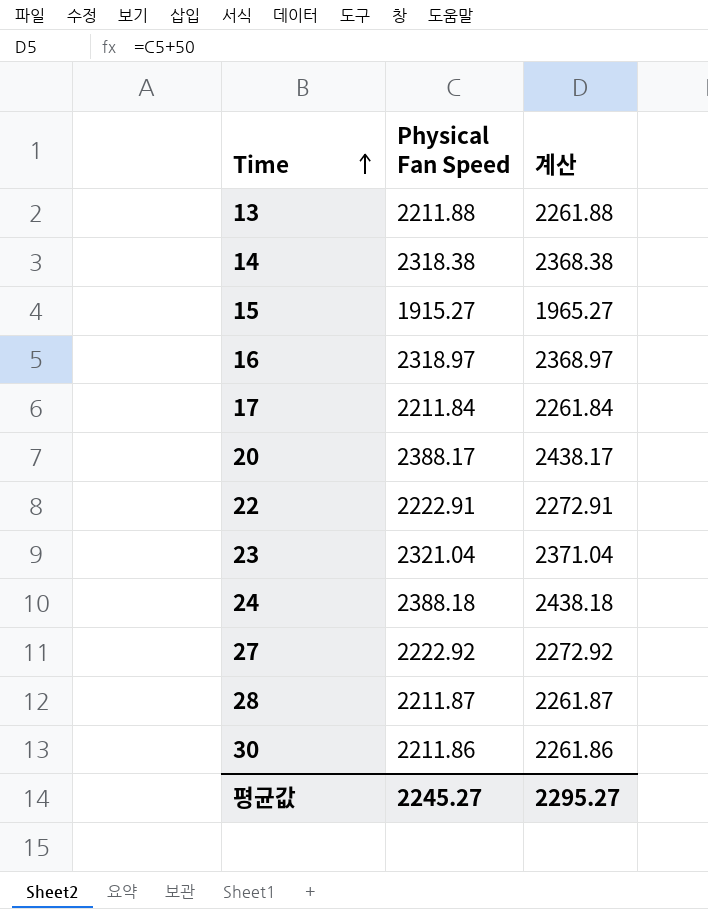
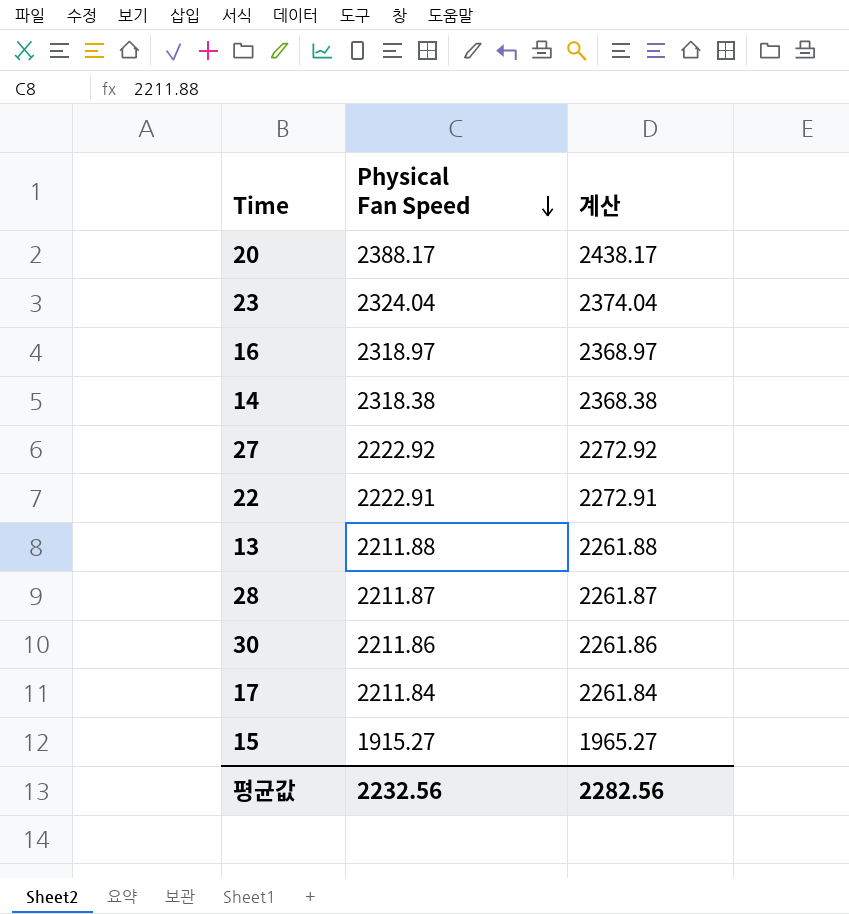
row order: Time ascending -> Physical Fan Speed descending
row 24: 2388.18 | 2438.18 -> none
23 | Physical Fan Speed: 2321.04 -> 2324.04
23 | 계산: 2371.04 -> 2374.04
평균값 | Physical Fan Speed: 2245.27 -> 2232.56
평균값 | 계산: 2295.27 -> 2282.56

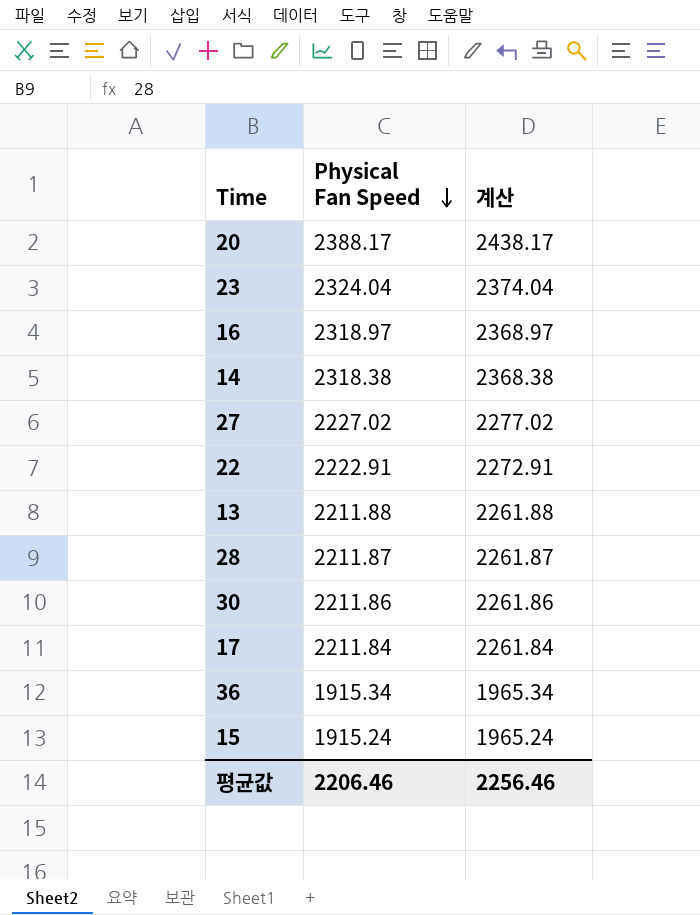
27 | Physical Fan Speed: 2222.92 -> 2227.02
27 | 계산: 2272.92 -> 2277.02
row 36: none -> 1915.34 | 1965.34
15 | Physical Fan Speed: 1915.27 -> 1915.24
15 | 계산: 1965.27 -> 1965.24
평균값 | Physical Fan Speed: 2232.56 -> 2206.46
평균값 | 계산: 2282.56 -> 2256.46

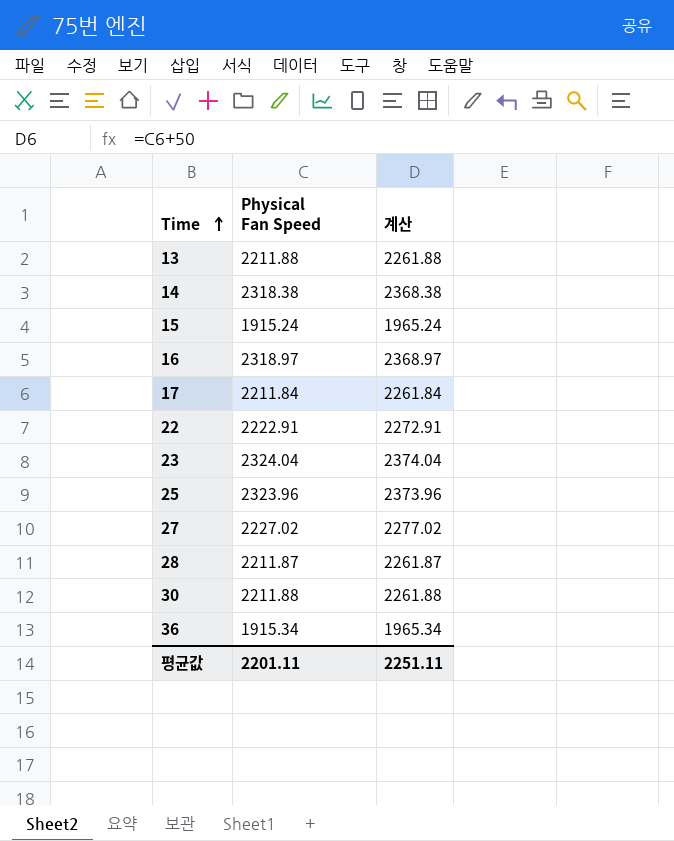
row order: Physical Fan Speed descending -> Time ascending
row 20: 2388.17 | 2438.17 -> none
row 25: none -> 2323.96 | 2373.96
30 | Physical Fan Speed: 2211.86 -> 2211.88
30 | 계산: 2261.86 -> 2261.88
평균값 | Physical Fan Speed: 2206.46 -> 2201.11
평균값 | 계산: 2256.46 -> 2251.11

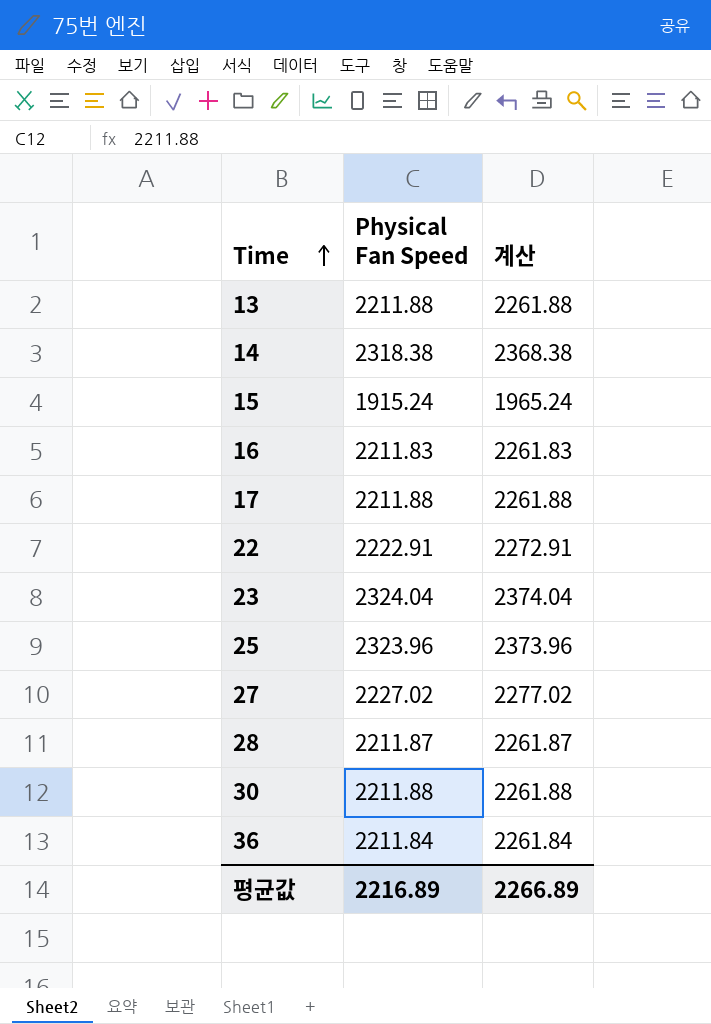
16 | Physical Fan Speed: 2318.97 -> 2211.83
16 | 계산: 2368.97 -> 2261.83
17 | Physical Fan Speed: 2211.84 -> 2211.88
17 | 계산: 2261.84 -> 2261.88
36 | Physical Fan Speed: 1915.34 -> 2211.84
36 | 계산: 1965.34 -> 2261.84
평균값 | Physical Fan Speed: 2201.11 -> 2216.89
평균값 | 계산: 2251.11 -> 2266.89

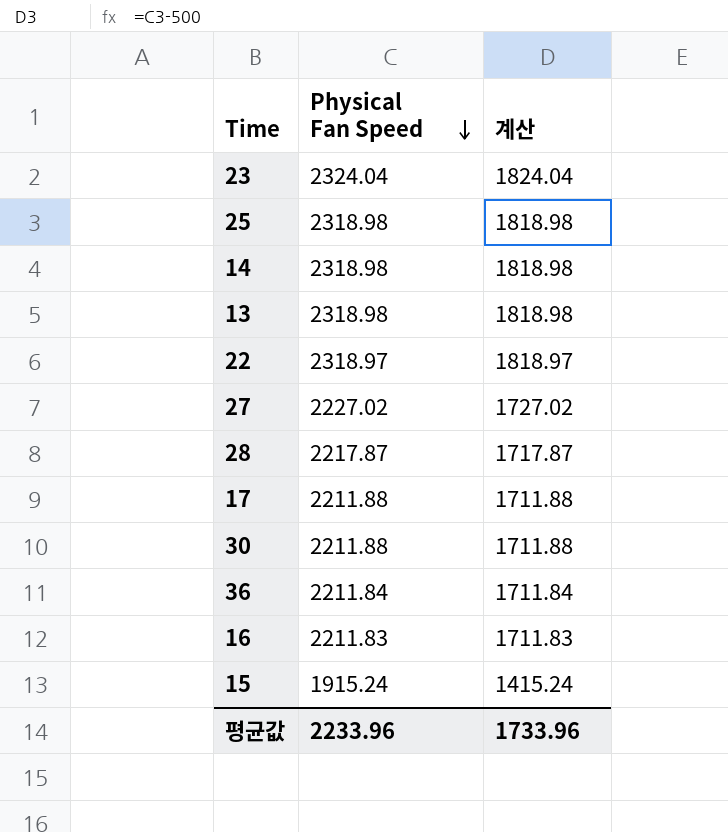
row order: Time ascending -> Physical Fan Speed descending
column 계산 | formula: [Physical Fan Speed] + 50 -> [Physical Fan Speed] - 500
25 | Physical Fan Speed: 2323.96 -> 2318.98
14 | Physical Fan Speed: 2318.38 -> 2318.98
13 | Physical Fan Speed: 2211.88 -> 2318.98
22 | Physical Fan Speed: 2222.91 -> 2318.97
28 | Physical Fan Speed: 2211.87 -> 2217.87
평균값 | Physical Fan Speed: 2216.89 -> 2233.96
평균값 | 계산: 2266.89 -> 1733.96

